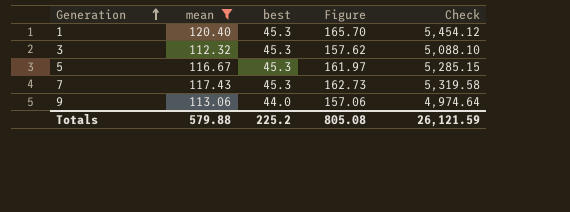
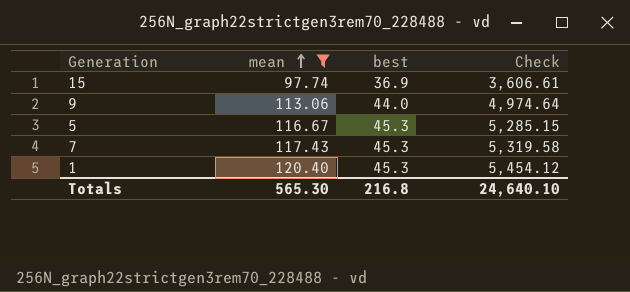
row order: Generation ascending -> mean ascending
column Figure | formula: [mean] + [best] -> none
row 3: 112.32 | 45.3 | 157.62 | 5,088.10 -> none
row 15: none -> 97.74 | 36.9 | 3,606.61
Totals | mean: 579.88 -> 565.30
Totals | best: 225.2 -> 216.8
Totals | Check: 26,121.59 -> 24,640.10

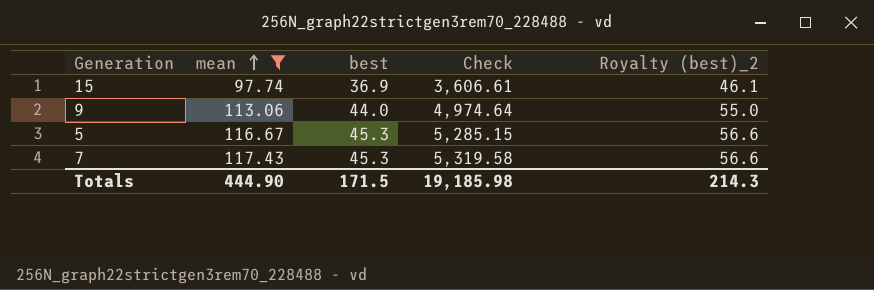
column Royalty (best)_2 | formula: none -> [best] * 1.25
row 1: 120.40 | 45.3 | 5,454.12 -> none
Totals | mean: 565.30 -> 444.90
Totals | best: 216.8 -> 171.5
Totals | Check: 24,640.10 -> 19,185.98

